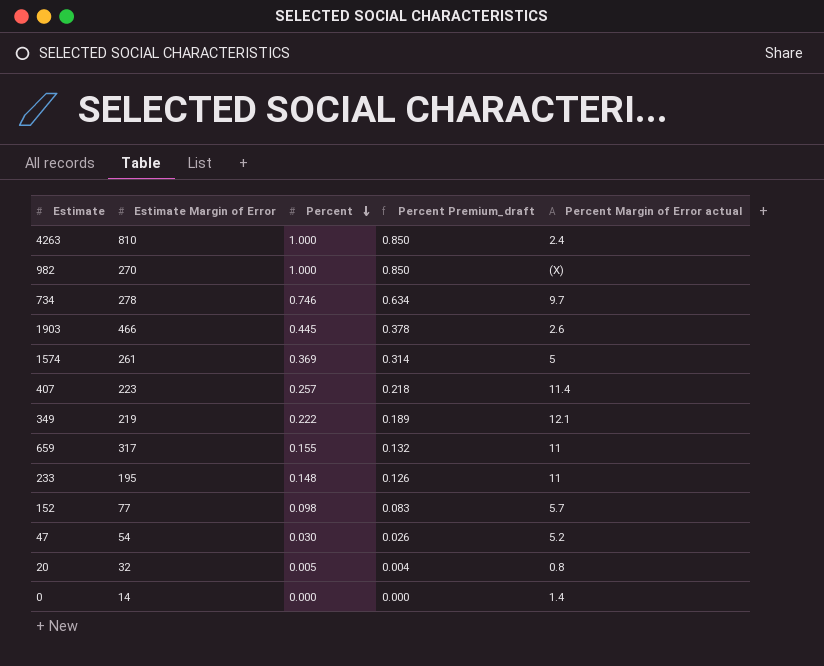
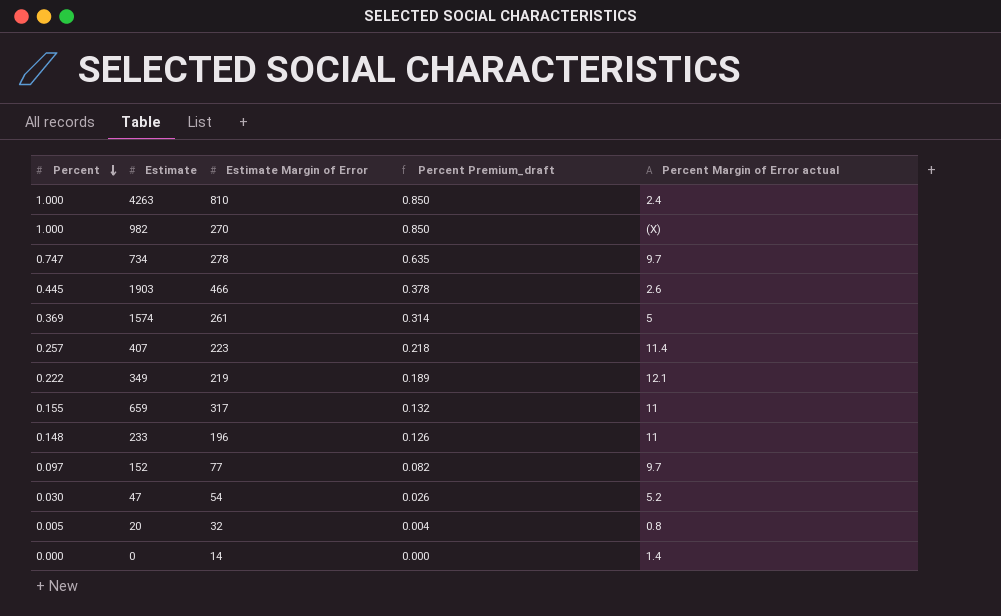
column Percent | position: 3 -> 1
734 | Percent: 0.746 -> 0.747
734 | Percent Premium_draft: 0.634 -> 0.635
233 | Estimate Margin of Error: 195 -> 196
152 | Percent: 0.098 -> 0.097
152 | Percent Premium_draft: 0.083 -> 0.082
152 | Percent Margin of Error actual: 5.7 -> 9.7

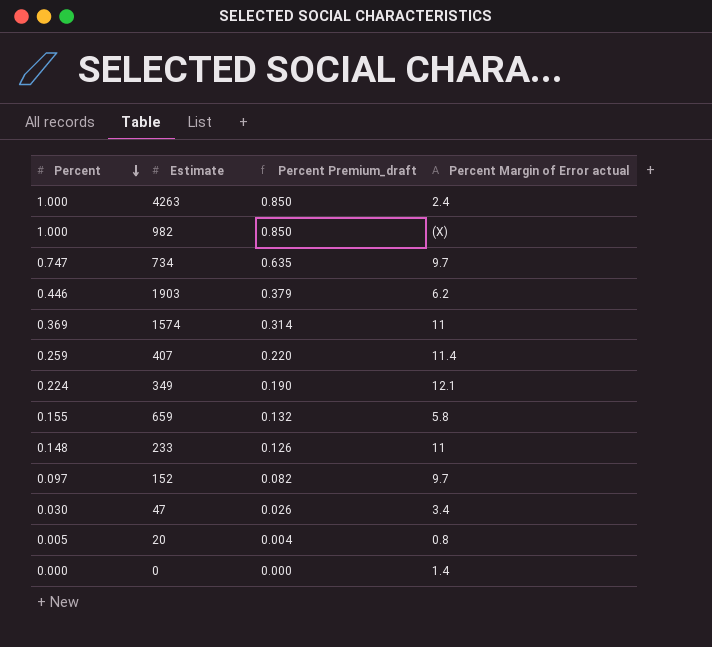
column Estimate Margin of Error | position: 3 -> none
1903 | Percent: 0.445 -> 0.446
1903 | Percent Premium_draft: 0.378 -> 0.379
1903 | Percent Margin of Error actual: 2.6 -> 6.2
1574 | Percent Margin of Error actual: 5 -> 11
407 | Percent: 0.257 -> 0.259
407 | Percent Premium_draft: 0.218 -> 0.220
349 | Percent: 0.222 -> 0.224
349 | Percent Premium_draft: 0.189 -> 0.190
659 | Percent Margin of Error actual: 11 -> 5.8
47 | Percent Margin of Error actual: 5.2 -> 3.4

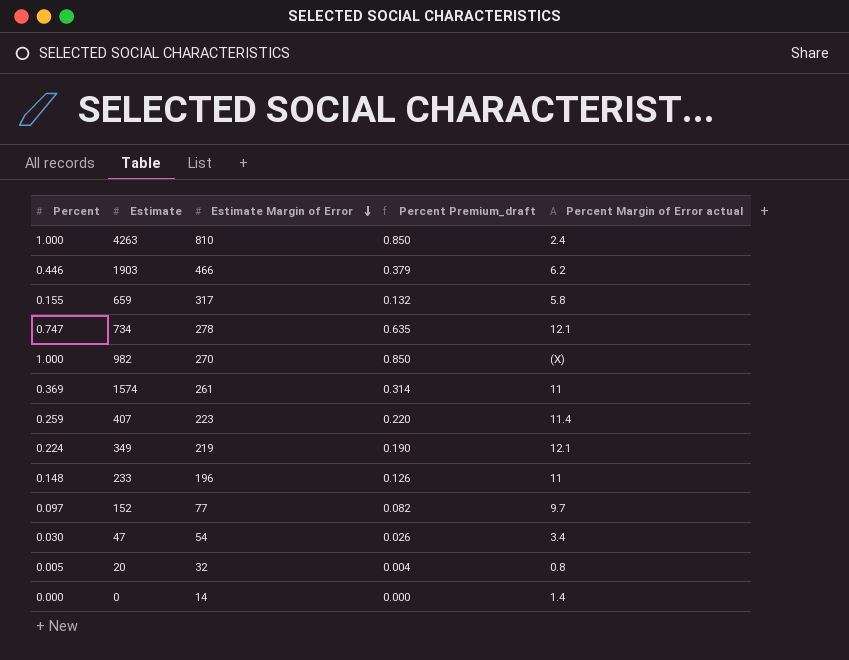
row order: Percent descending -> Estimate Margin of Error descending
column Estimate Margin of Error | position: none -> 3
734 | Percent Margin of Error actual: 9.7 -> 12.1

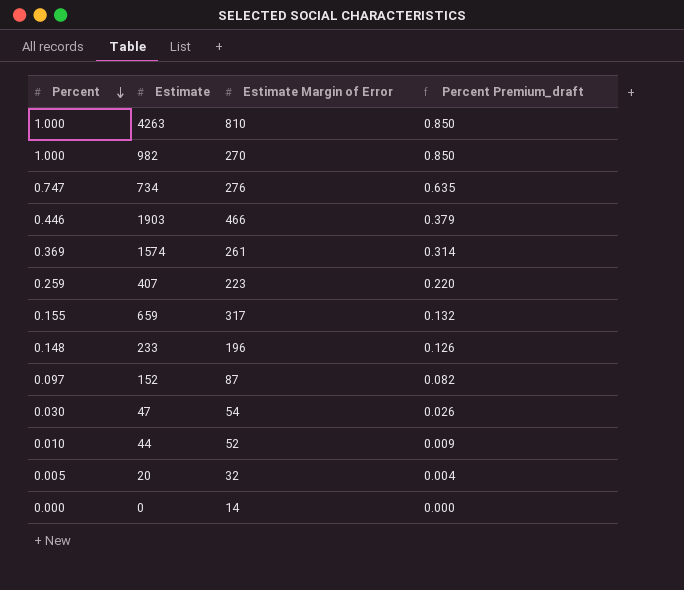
row order: Estimate Margin of Error descending -> Percent descending
column Percent Margin of Error actual | position: 5 -> none
row 349: 0.224 | 219 | 0.190 | 12.1 -> none
734 | Estimate Margin of Error: 278 -> 276
152 | Estimate Margin of Error: 77 -> 87
row 44: none -> 0.010 | 52 | 0.009

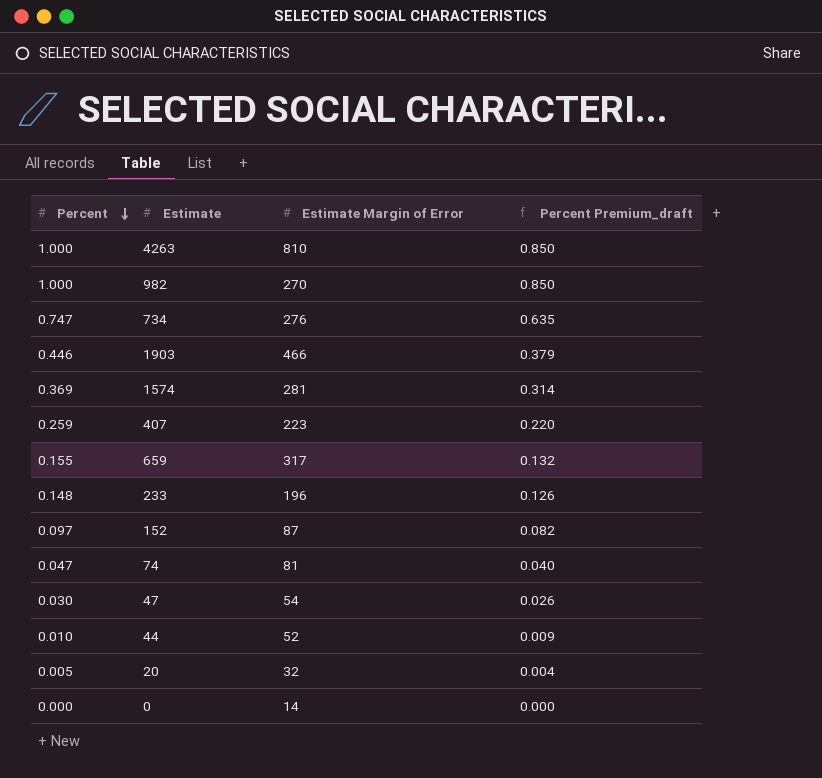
1574 | Estimate Margin of Error: 261 -> 281
row 74: none -> 0.047 | 81 | 0.040

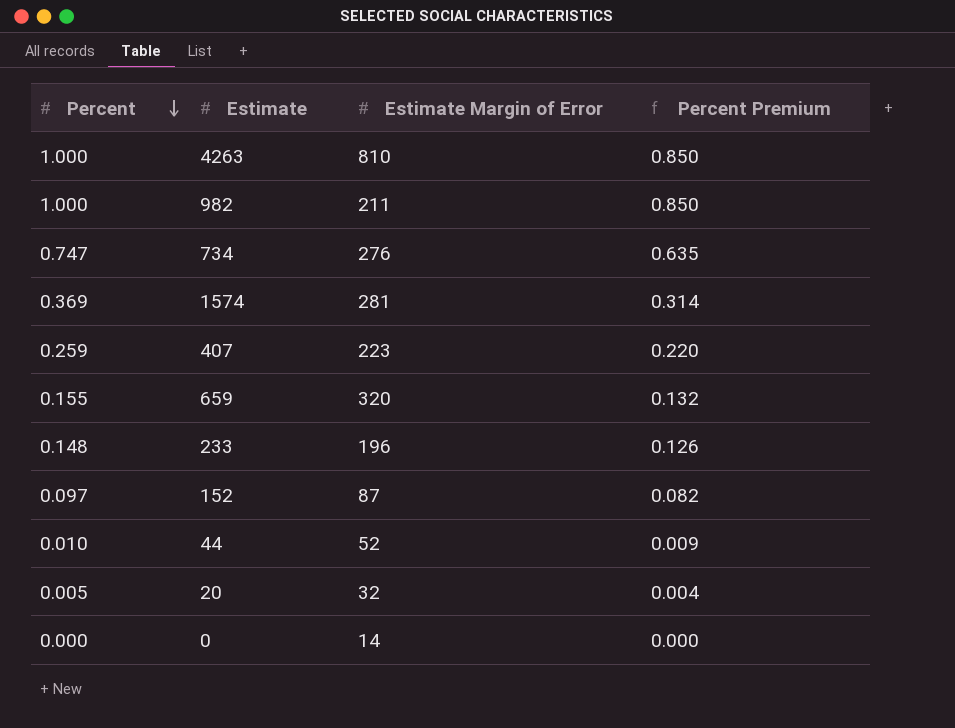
column name: Percent Premium_draft -> Percent Premium
row 1903: 0.446 | 466 | 0.379 -> none
row 74: 0.047 | 81 | 0.040 -> none
row 47: 0.030 | 54 | 0.026 -> none
982 | Estimate Margin of Error: 270 -> 211
659 | Estimate Margin of Error: 317 -> 320

